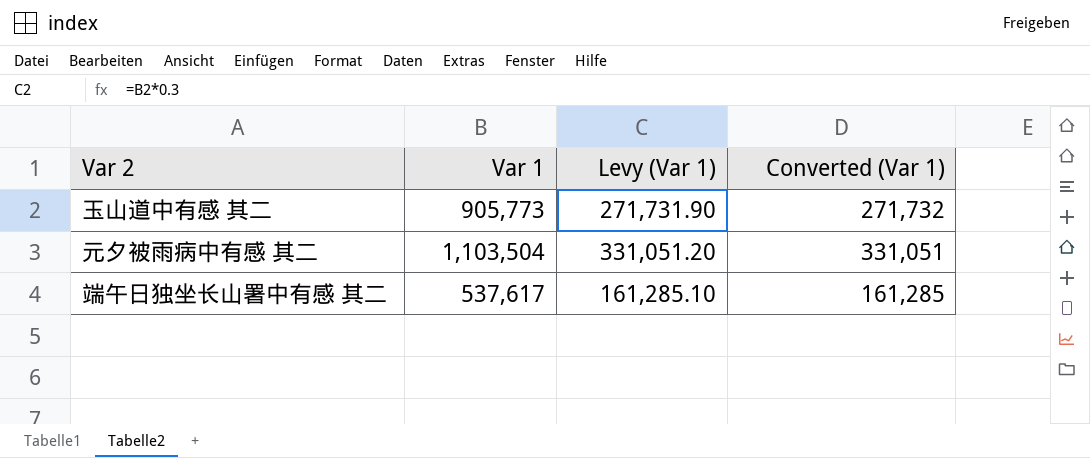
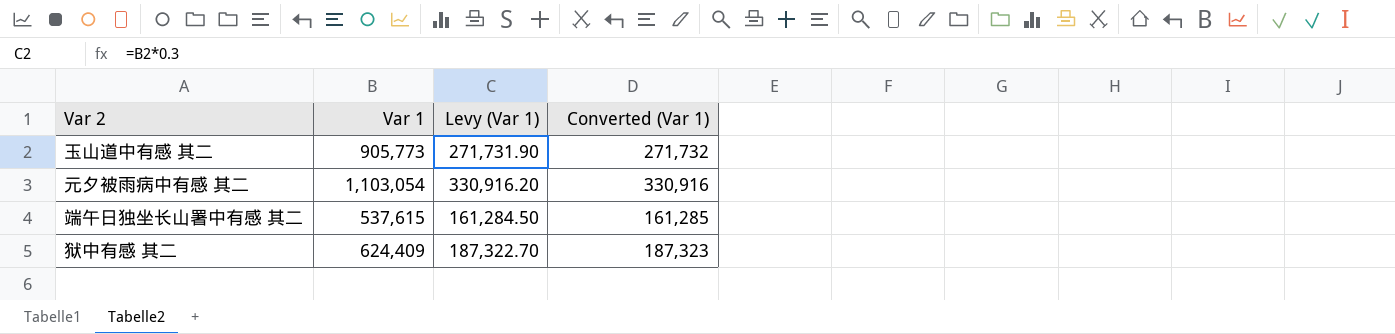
元夕被雨病中有感 其二 | Var 1: 1,103,504 -> 1,103,054
元夕被雨病中有感 其二 | Levy (Var 1): 331,051.20 -> 330,916.20
元夕被雨病中有感 其二 | Converted (Var 1): 331,051 -> 330,916
端午日独坐长山署中有感 其二 | Var 1: 537,617 -> 537,615
端午日独坐长山署中有感 其二 | Levy (Var 1): 161,285.10 -> 161,284.50
row 狱中有感 其二: none -> 624,409 | 187,322.70 | 187,323

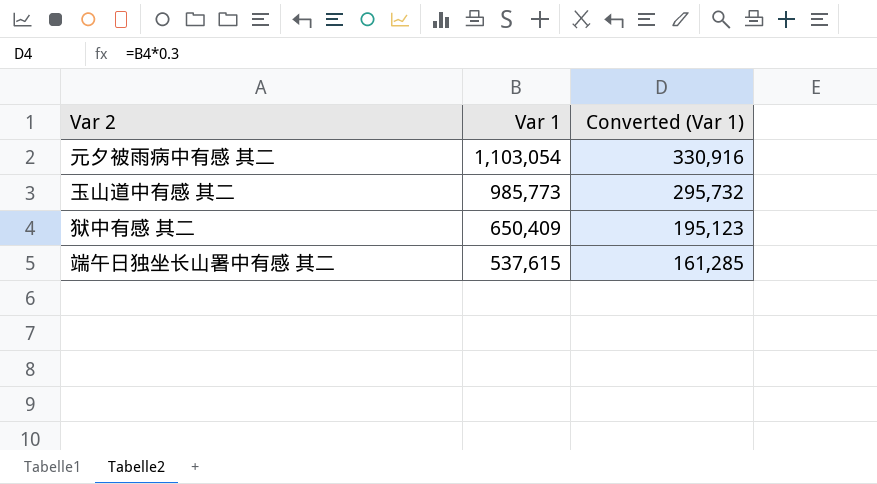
row order: none -> Var 1 descending
column Levy (Var 1) | formula: [Var 1] * 0.3 -> none
玉山道中有感 其二 | Var 1: 905,773 -> 985,773
玉山道中有感 其二 | Converted (Var 1): 271,732 -> 295,732
狱中有感 其二 | Var 1: 624,409 -> 650,409
狱中有感 其二 | Converted (Var 1): 187,323 -> 195,123

